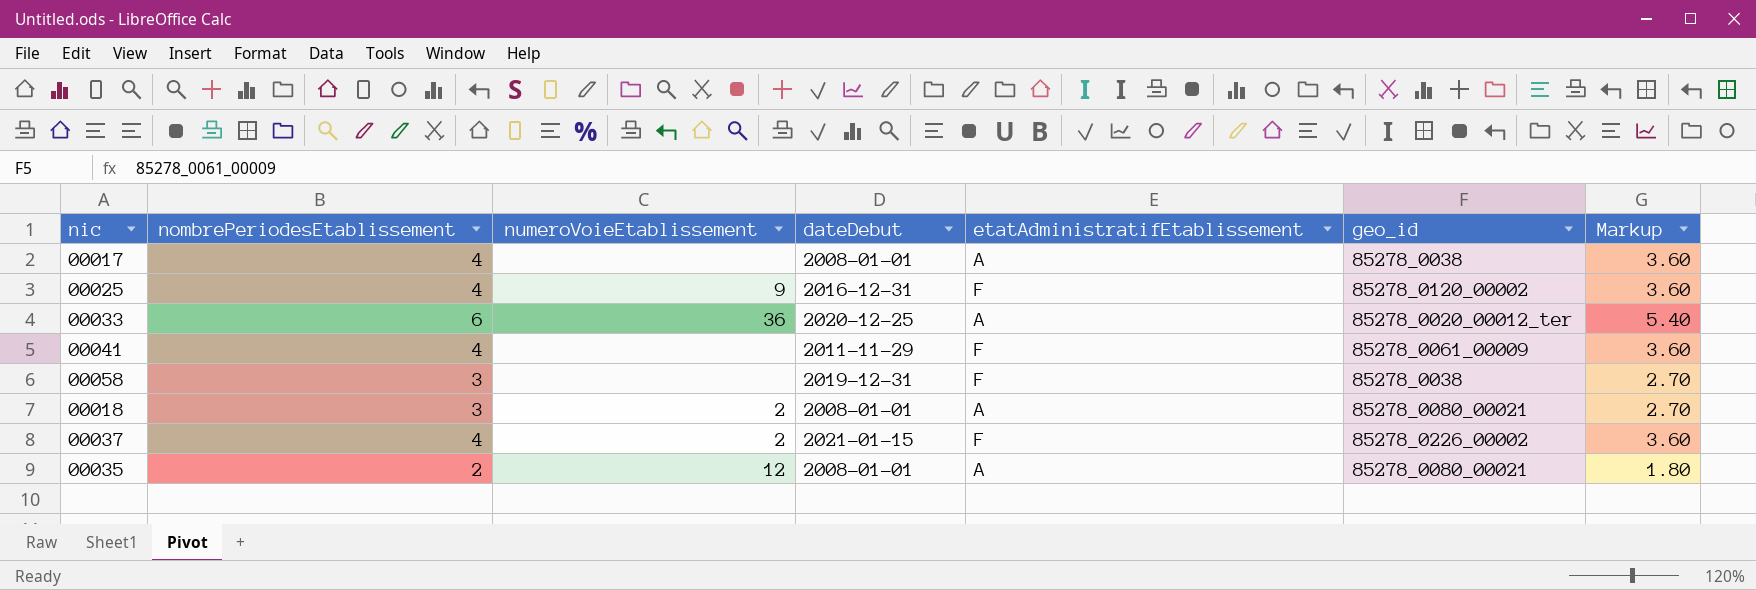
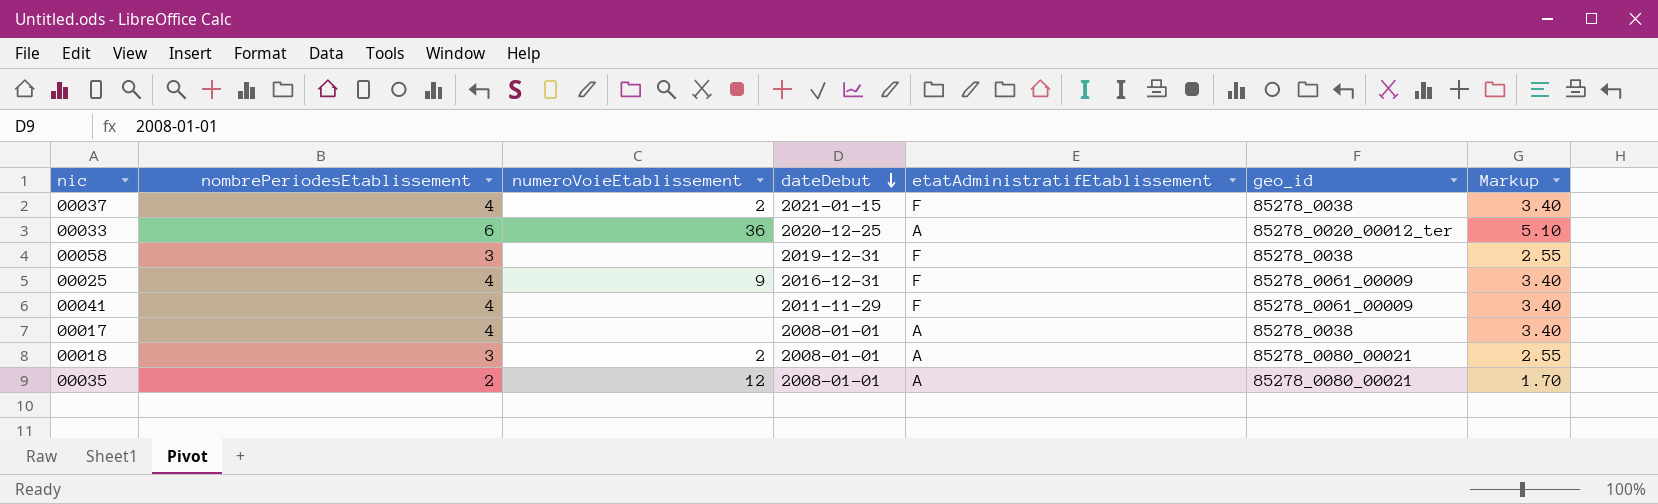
row order: none -> dateDebut descending
column Markup | formula: [nombrePeriodesEtablissement] * 0.9 -> [nombrePeriodesEtablissement] * 0.85
00037 | geo_id: 85278_0226_00002 -> 85278_0038
00025 | geo_id: 85278_0120_00002 -> 85278_0061_00009

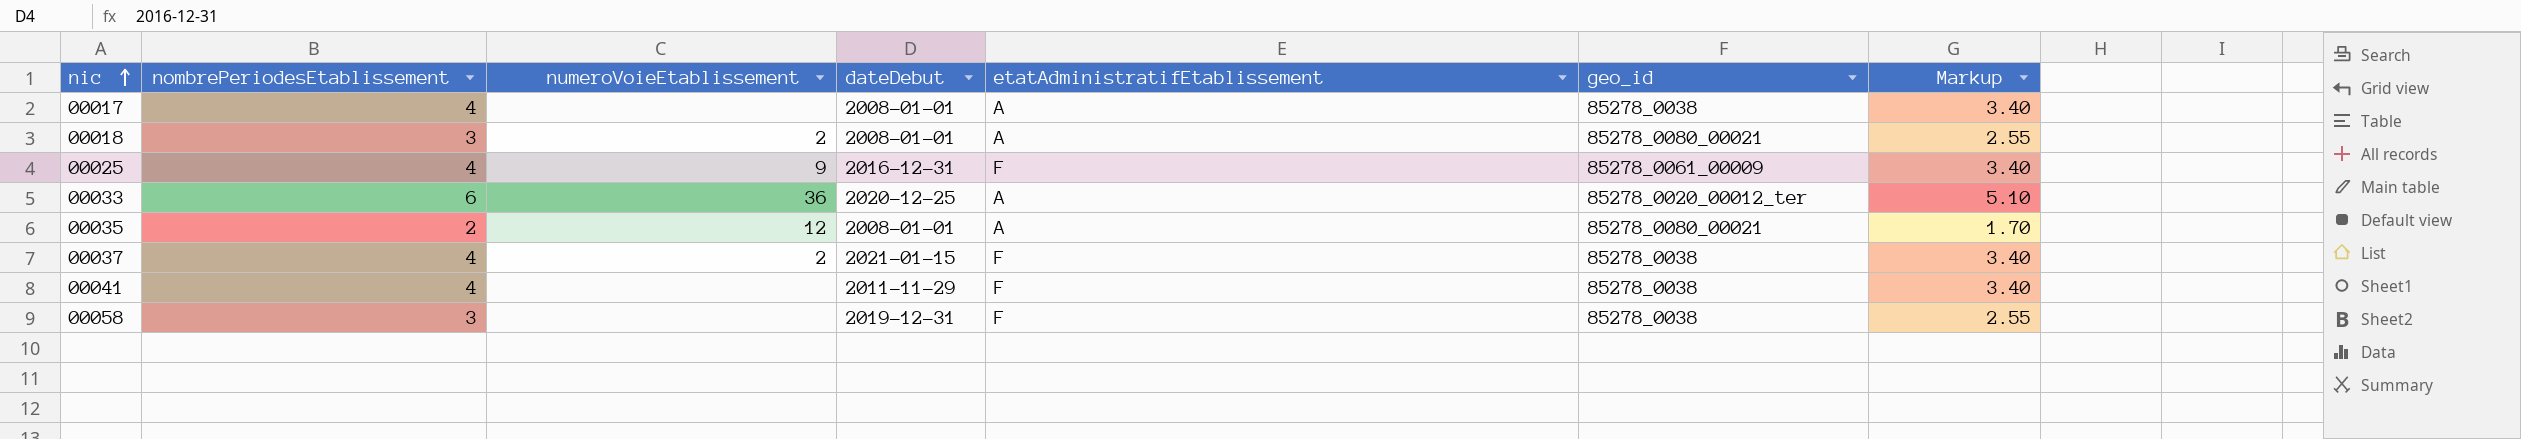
row order: dateDebut descending -> nic ascending
00041 | geo_id: 85278_0061_00009 -> 85278_0038

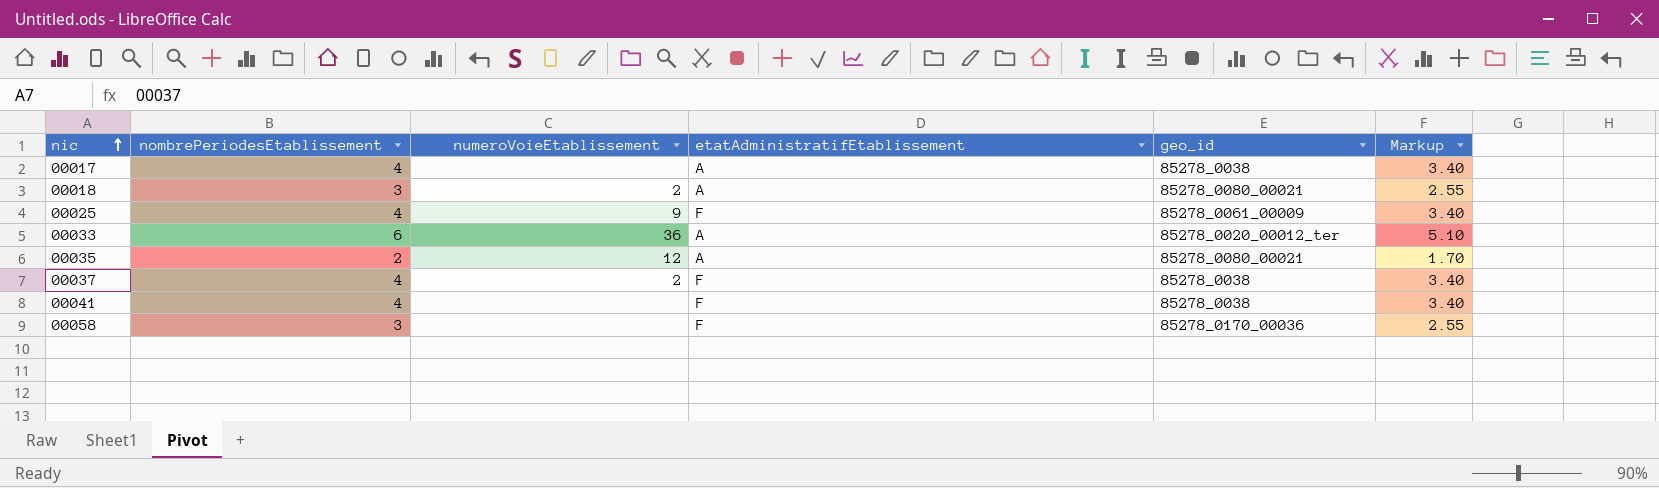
column dateDebut | position: 4 -> none
00058 | geo_id: 85278_0038 -> 85278_0170_00036

